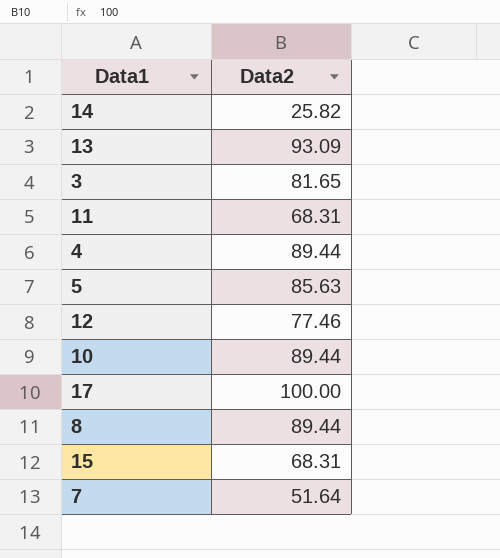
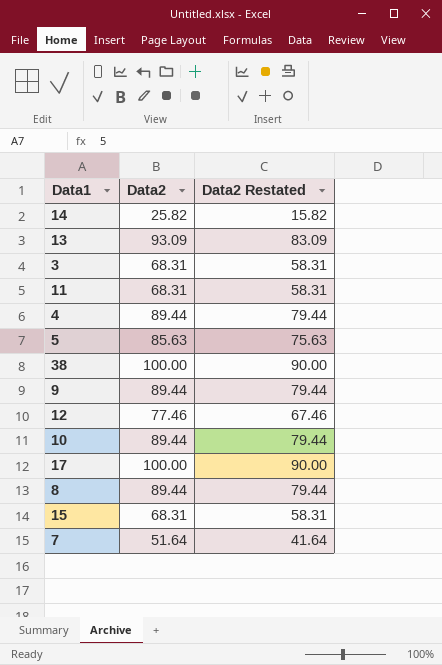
column Data2 Restated | formula: none -> [Data2] - 10
3 | Data2: 81.65 -> 68.31
row 38: none -> 100.00 | 90.00
row 9: none -> 89.44 | 79.44

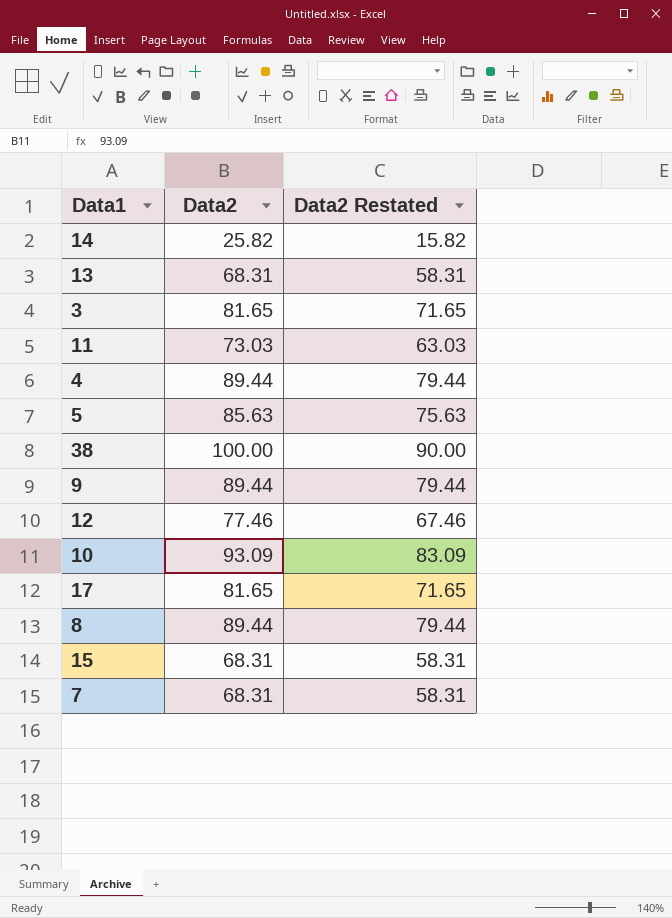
13 | Data2: 93.09 -> 68.31
13 | Data2 Restated: 83.09 -> 58.31
3 | Data2: 68.31 -> 81.65
3 | Data2 Restated: 58.31 -> 71.65
11 | Data2: 68.31 -> 73.03
11 | Data2 Restated: 58.31 -> 63.03
10 | Data2: 89.44 -> 93.09
10 | Data2 Restated: 79.44 -> 83.09
17 | Data2: 100.00 -> 81.65
17 | Data2 Restated: 90.00 -> 71.65
7 | Data2: 51.64 -> 68.31
7 | Data2 Restated: 41.64 -> 58.31

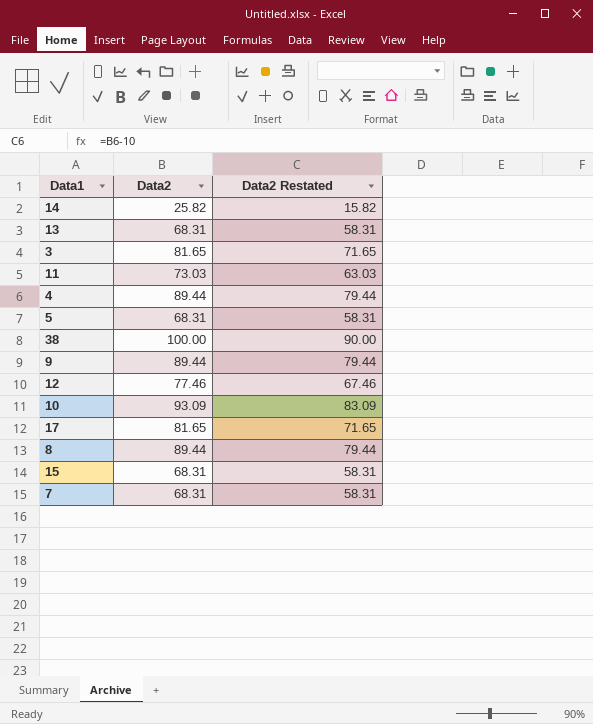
5 | Data2: 85.63 -> 68.31
5 | Data2 Restated: 75.63 -> 58.31

